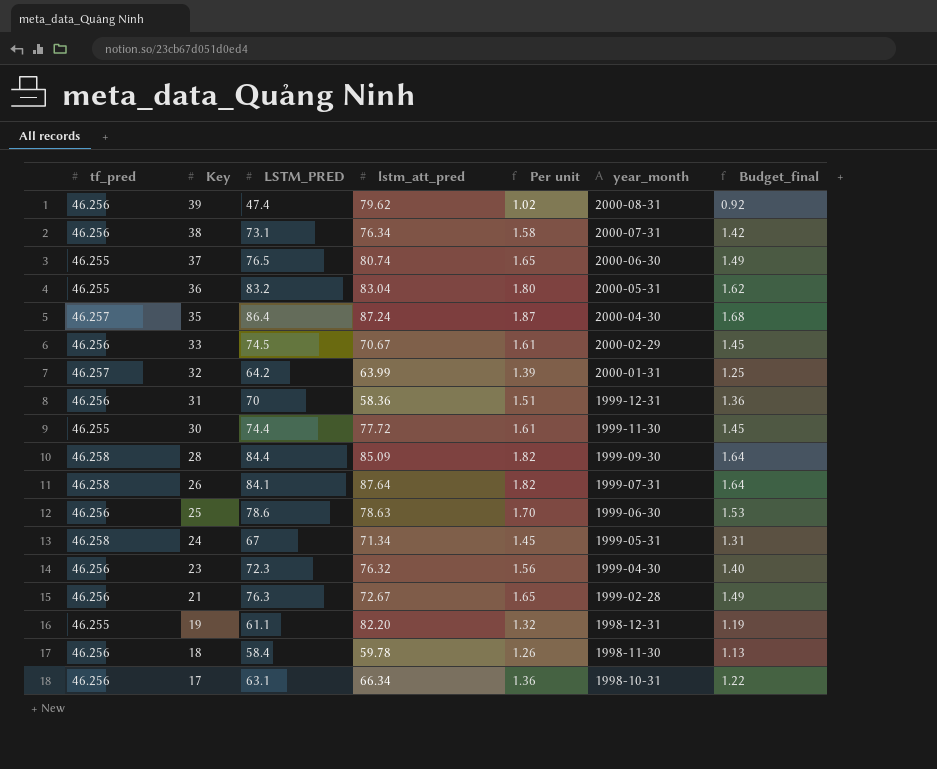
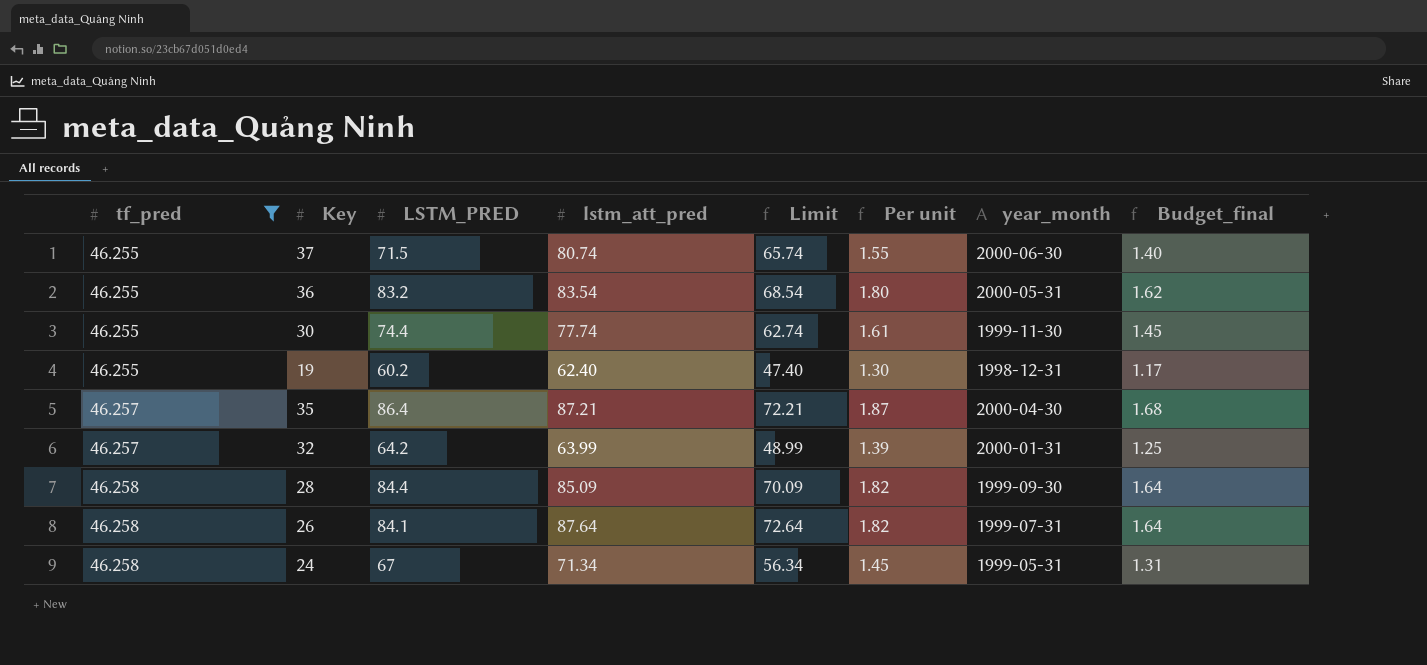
filter: none -> tf_pred != 46.256
row order: Key descending -> tf_pred ascending
column Limit | formula: none -> [lstm_att_pred] - 15
37 | LSTM_PRED: 76.5 -> 71.5
37 | Per unit: 1.65 -> 1.55
37 | Budget_final: 1.49 -> 1.40
36 | lstm_att_pred: 83.04 -> 83.54
30 | lstm_att_pred: 77.72 -> 77.74
19 | LSTM_PRED: 61.1 -> 60.2
19 | lstm_att_pred: 82.20 -> 62.40
19 | Per unit: 1.32 -> 1.30
19 | Budget_final: 1.19 -> 1.17
35 | lstm_att_pred: 87.24 -> 87.21

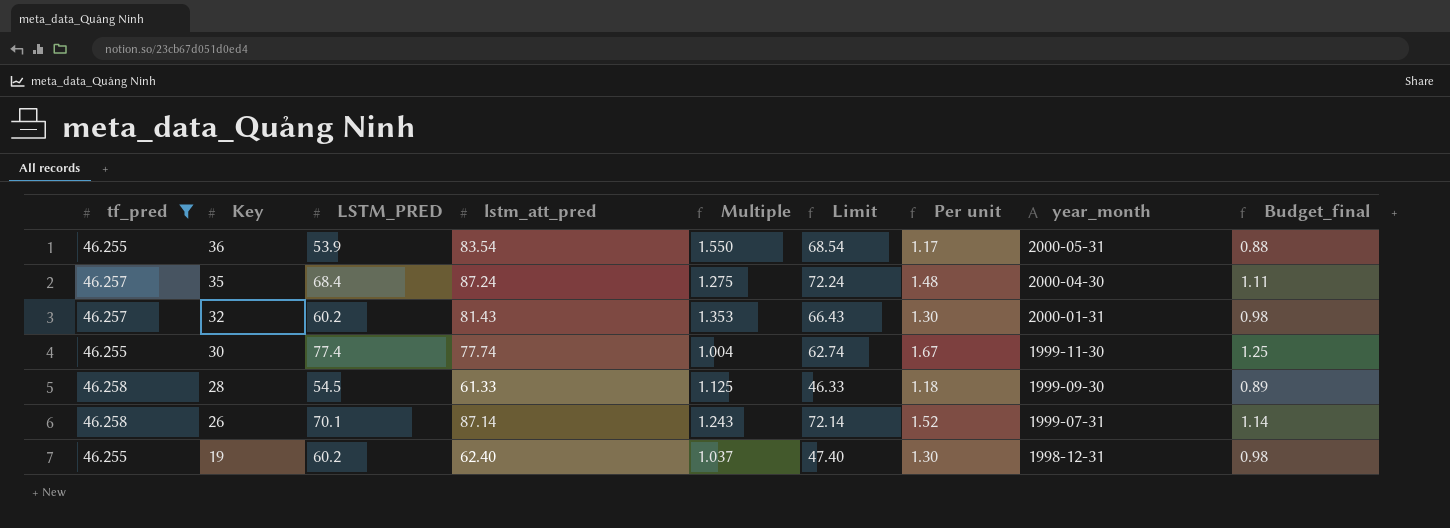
row order: tf_pred ascending -> Key descending
column Multiple | formula: none -> [lstm_att_pred] / [LSTM_PRED]
column Budget_final | formula: [Per unit] * 0.9 -> [Per unit] * 0.75
row 37: 46.255 | 71.5 | 80.74 | 65.74 | 1.55 | 2000-06-30 | 1.40 -> none
row 24: 46.258 | 67 | 71.34 | 56.34 | 1.45 | 1999-05-31 | 1.31 -> none
36 | LSTM_PRED: 83.2 -> 53.9
36 | Per unit: 1.80 -> 1.17
35 | LSTM_PRED: 86.4 -> 68.4
35 | lstm_att_pred: 87.21 -> 87.24
35 | Limit: 72.21 -> 72.24
35 | Per unit: 1.87 -> 1.48
32 | LSTM_PRED: 64.2 -> 60.2
32 | lstm_att_pred: 63.99 -> 81.43
32 | Limit: 48.99 -> 66.43
32 | Per unit: 1.39 -> 1.30
30 | LSTM_PRED: 74.4 -> 77.4
30 | Per unit: 1.61 -> 1.67
28 | LSTM_PRED: 84.4 -> 54.5
28 | lstm_att_pred: 85.09 -> 61.33
28 | Limit: 70.09 -> 46.33
28 | Per unit: 1.82 -> 1.18
26 | LSTM_PRED: 84.1 -> 70.1
26 | lstm_att_pred: 87.64 -> 87.14
26 | Limit: 72.64 -> 72.14
26 | Per unit: 1.82 -> 1.52

